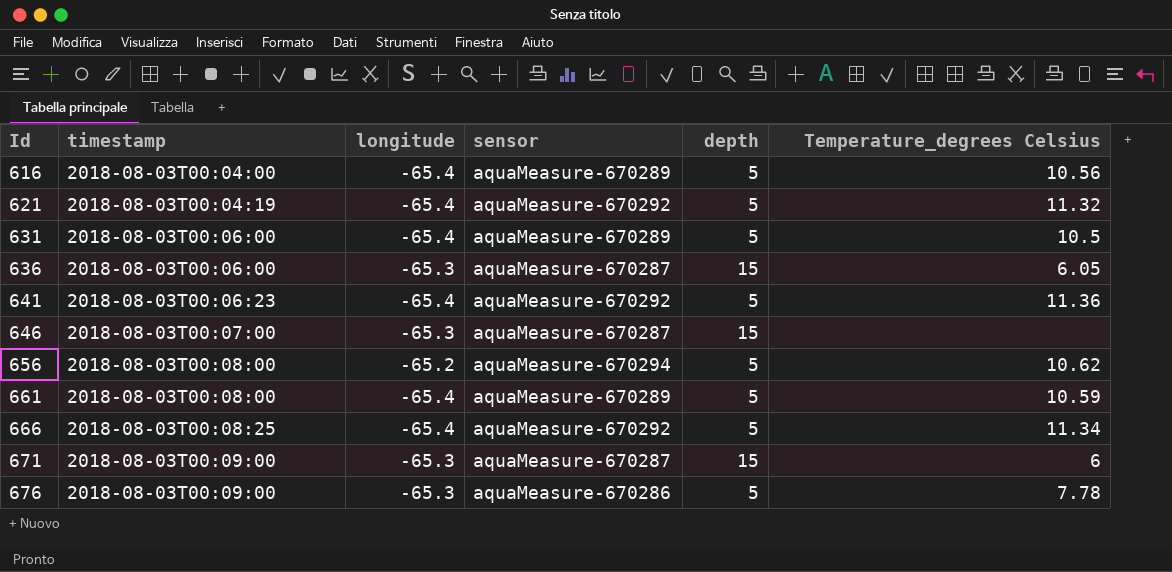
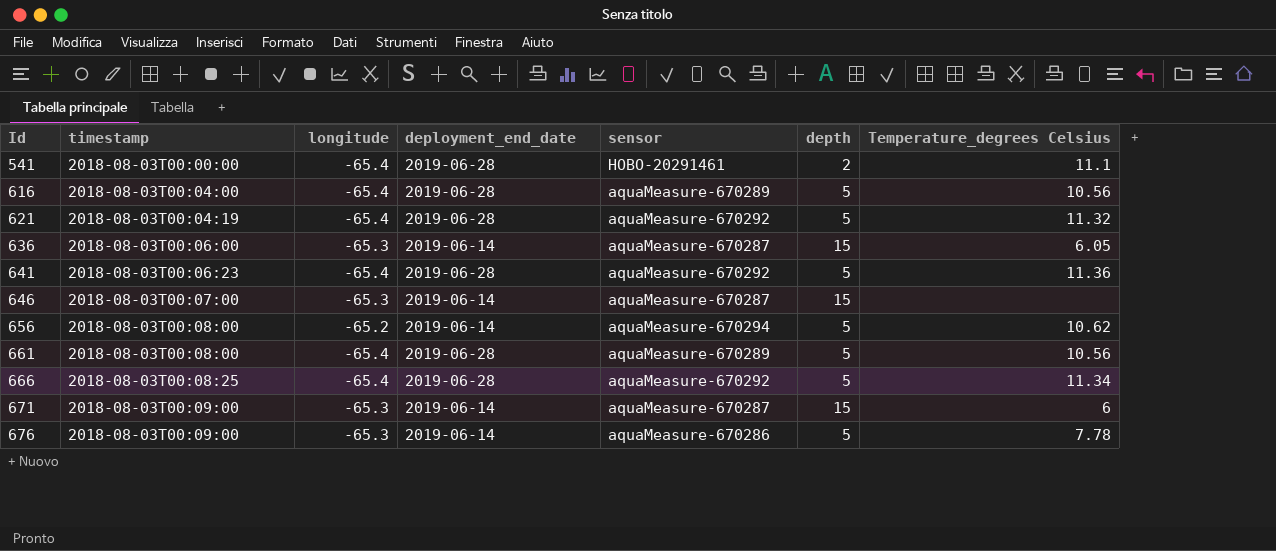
column deployment_end_date | position: none -> 4
row 631: 2018-08-03T00:06:00 | -65.4 | aquaMeasure-670289 | 5 | 10.5 -> none
row 541: none -> 2018-08-03T00:00:00 | -65.4 | 2019-06-28 | HOBO-20291461 | 2 | 11.1
661 | Temperature_degrees Celsius: 10.59 -> 10.56

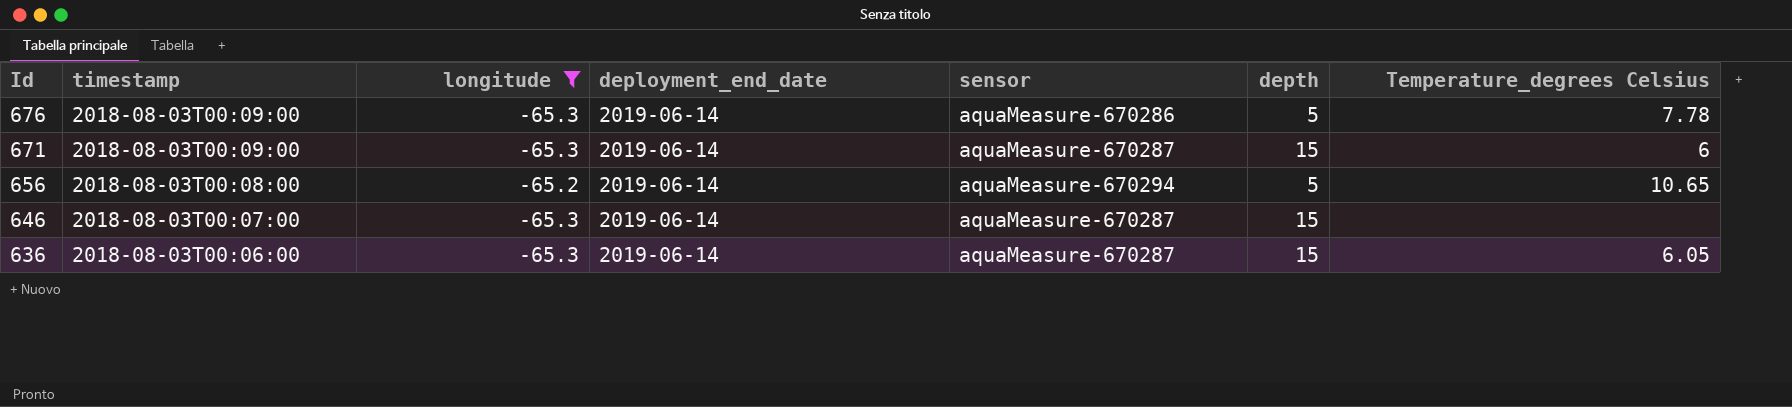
filter: none -> longitude != -65.4
row order: Id ascending -> Id descending
656 | Temperature_degrees Celsius: 10.62 -> 10.65

